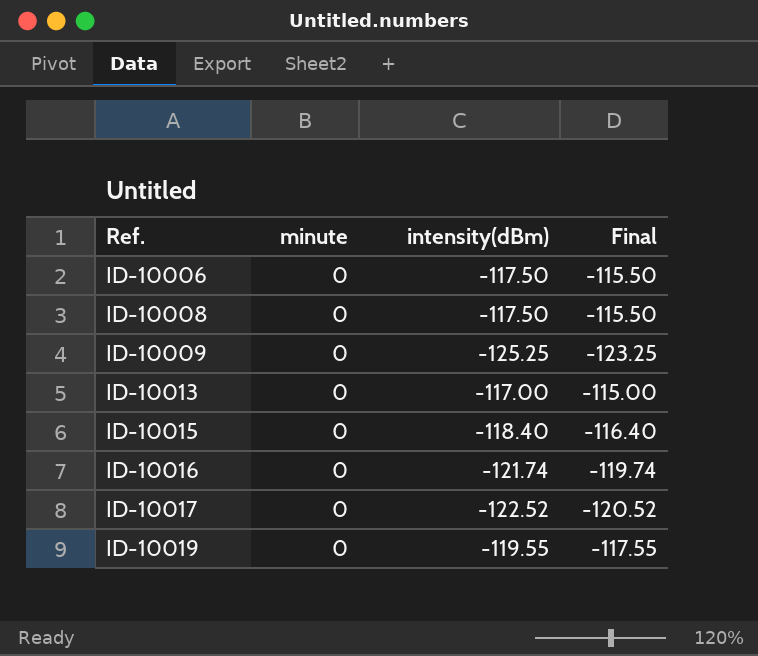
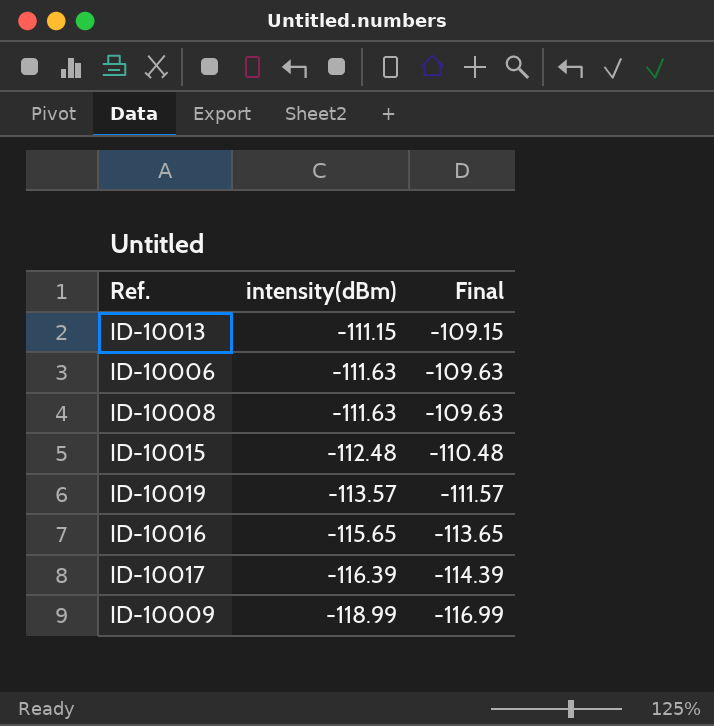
row order: Ref. ascending -> intensity(dBm) descending
column minute | position: 2 -> none
ID-10013 | intensity(dBm): -117.00 -> -111.15
ID-10013 | Final: -115.00 -> -109.15
ID-10006 | intensity(dBm): -117.50 -> -111.63
ID-10006 | Final: -115.50 -> -109.63
ID-10008 | intensity(dBm): -117.50 -> -111.63
ID-10008 | Final: -115.50 -> -109.63
ID-10015 | intensity(dBm): -118.40 -> -112.48
ID-10015 | Final: -116.40 -> -110.48
ID-10019 | intensity(dBm): -119.55 -> -113.57
ID-10019 | Final: -117.55 -> -111.57
ID-10016 | intensity(dBm): -121.74 -> -115.65
ID-10016 | Final: -119.74 -> -113.65
ID-10017 | intensity(dBm): -122.52 -> -116.39
ID-10017 | Final: -120.52 -> -114.39
ID-10009 | intensity(dBm): -125.25 -> -118.99
ID-10009 | Final: -123.25 -> -116.99

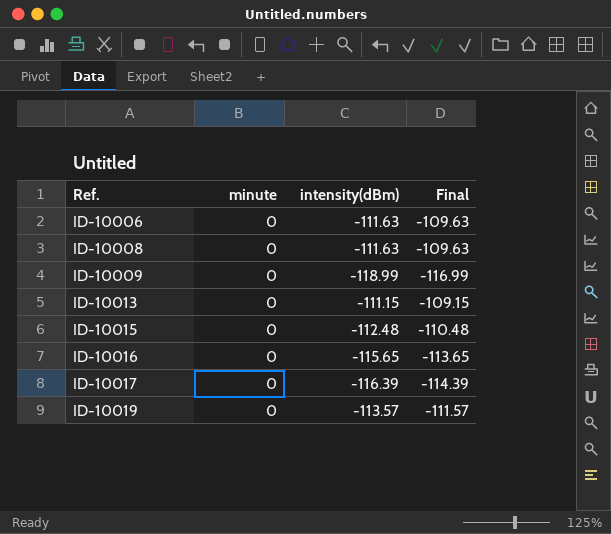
row order: intensity(dBm) descending -> Ref. ascending
column minute | position: none -> 2

